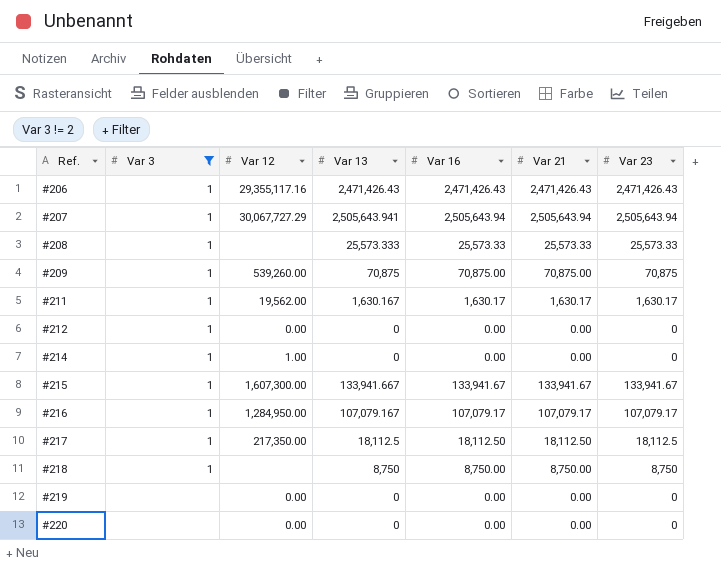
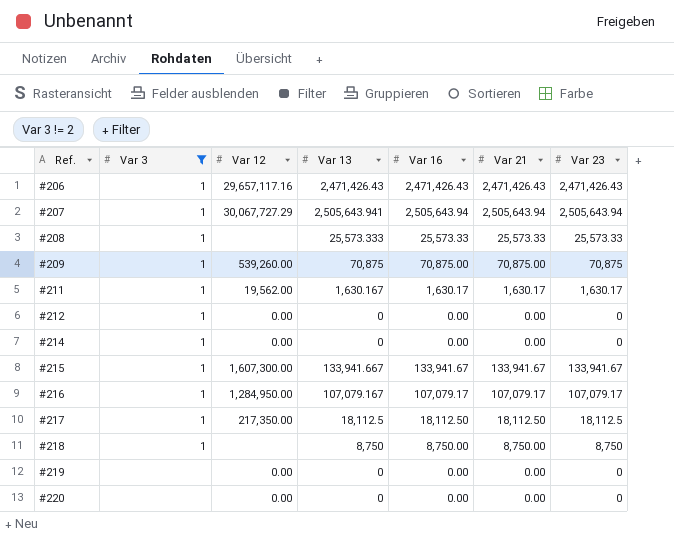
#206 | Var 12: 29,355,117.16 -> 29,657,117.16
#214 | Var 12: 1.00 -> 0.00

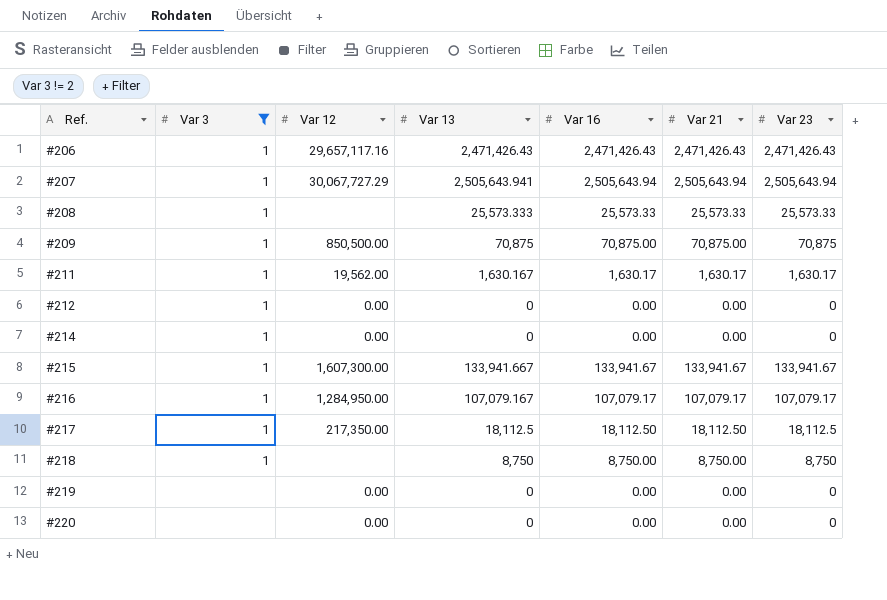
#209 | Var 12: 539,260.00 -> 850,500.00

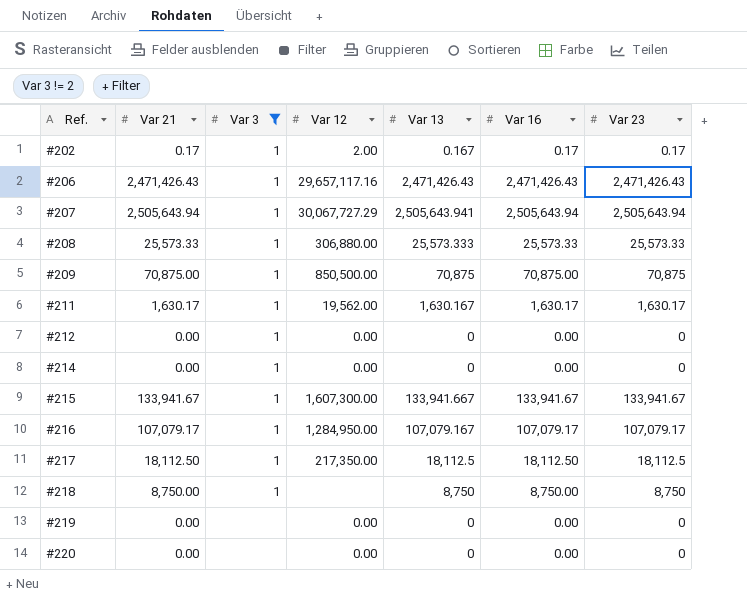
column Var 21 | position: 6 -> 2
row #202: none -> 0.17 | 1 | 2.00 | 0.167 | 0.17 | 0.17
#208 | Var 12: none -> 306,880.00

